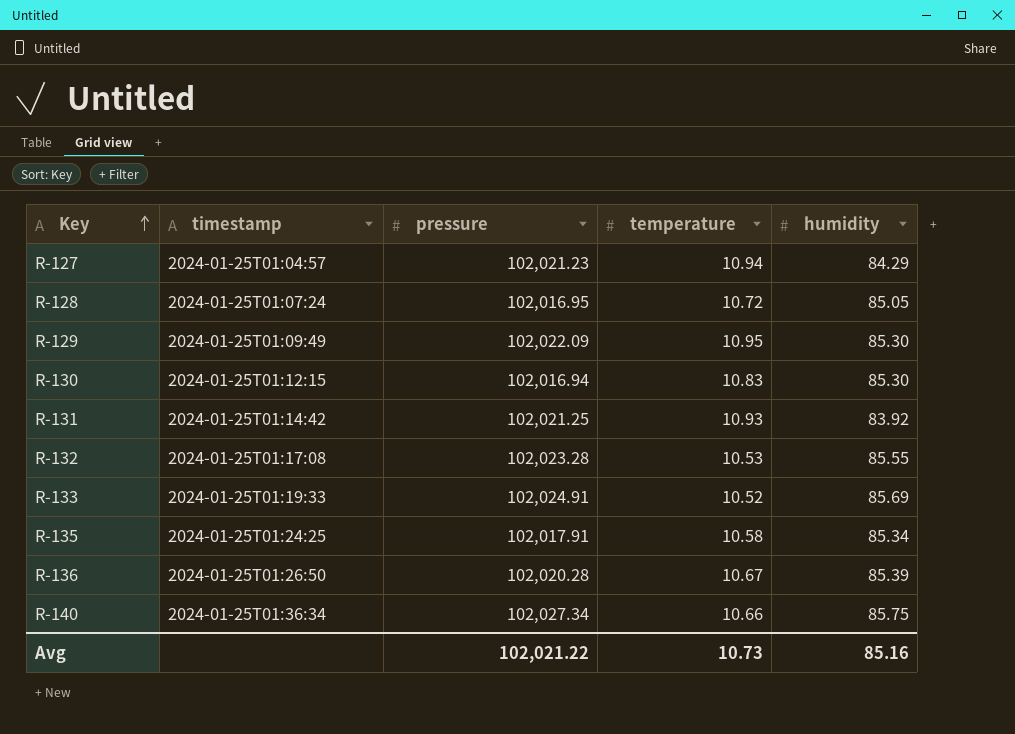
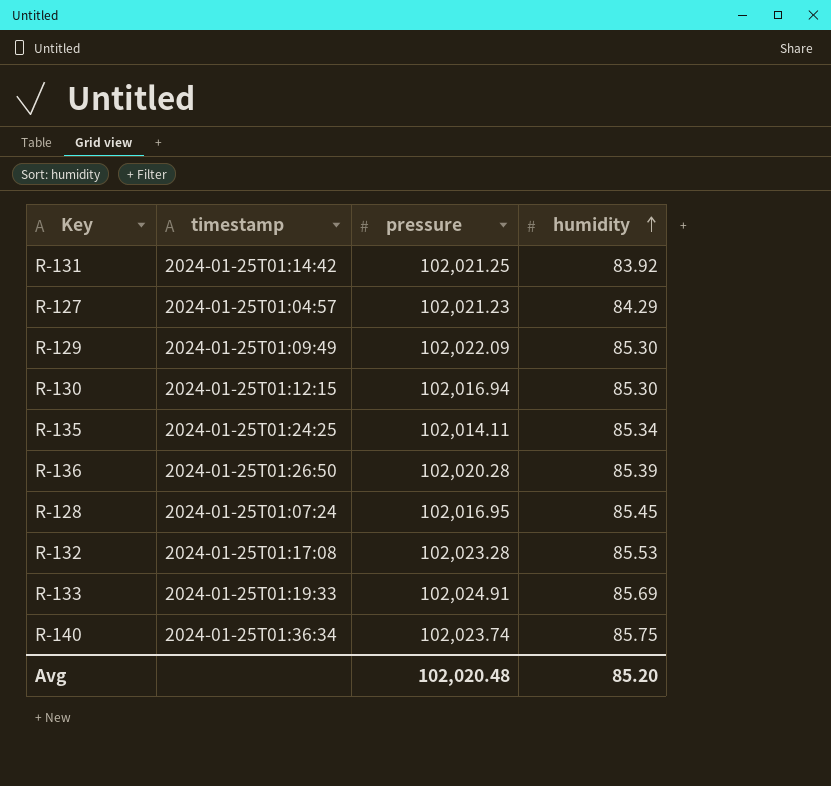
row order: Key ascending -> humidity ascending
column temperature | position: 4 -> none
R-135 | pressure: 102,017.91 -> 102,014.11
R-128 | humidity: 85.05 -> 85.45
R-132 | humidity: 85.55 -> 85.53
R-140 | pressure: 102,027.34 -> 102,023.74
Avg | pressure: 102,021.22 -> 102,020.48
Avg | humidity: 85.16 -> 85.20

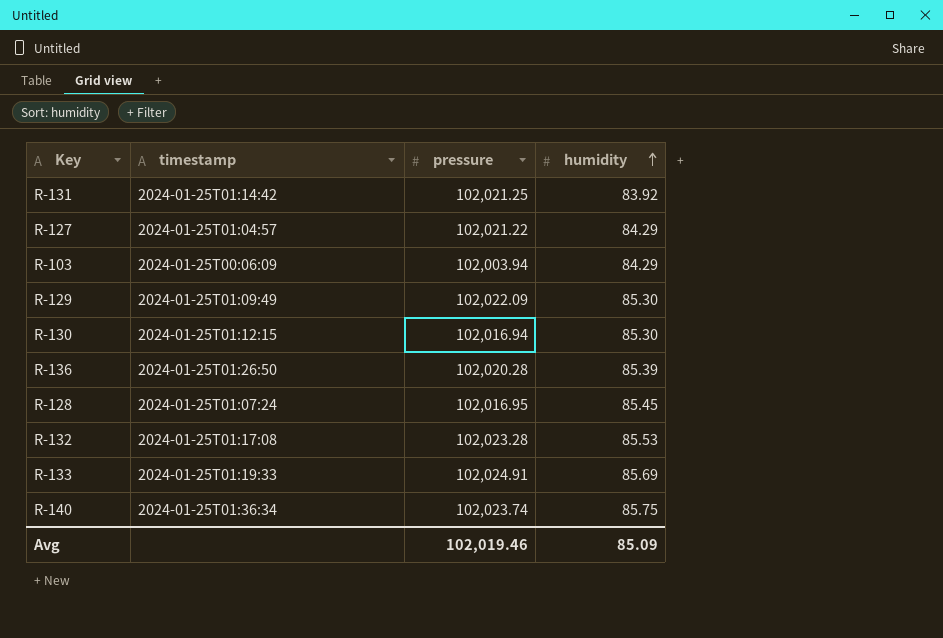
row R-135: 2024-01-25T01:24:25 | 102,014.11 | 85.34 -> none
R-127 | pressure: 102,021.23 -> 102,021.22
row R-103: none -> 2024-01-25T00:06:09 | 102,003.94 | 84.29
Avg | pressure: 102,020.48 -> 102,019.46
Avg | humidity: 85.20 -> 85.09

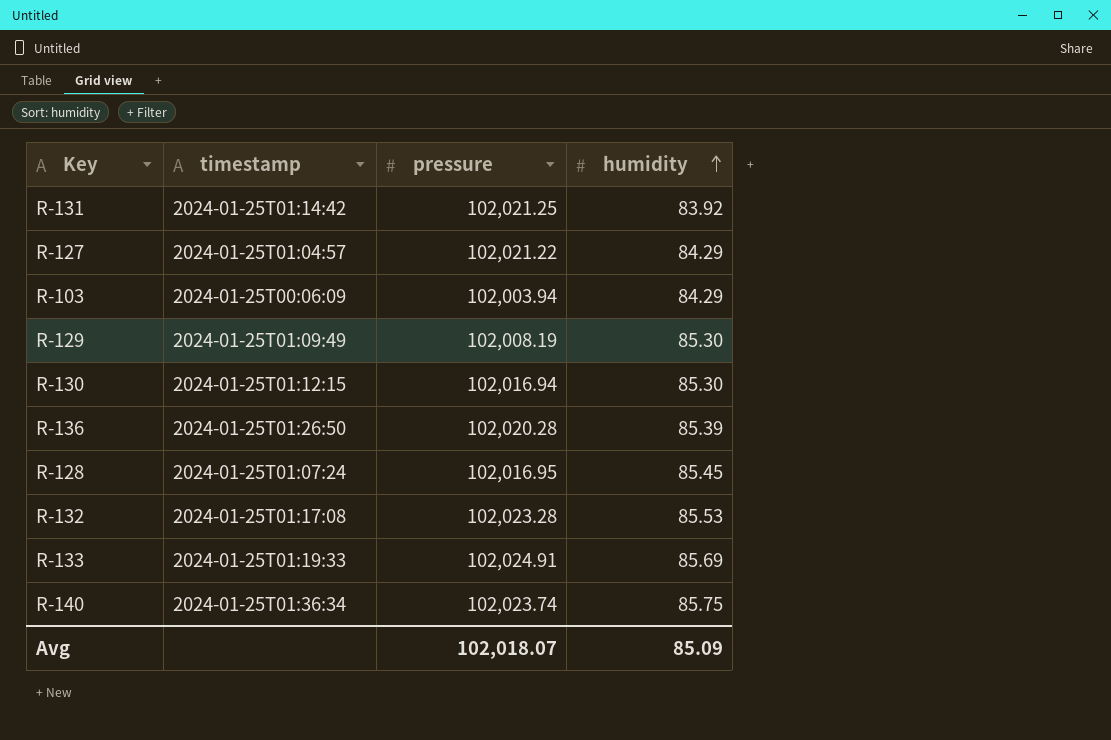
R-129 | pressure: 102,022.09 -> 102,008.19
Avg | pressure: 102,019.46 -> 102,018.07

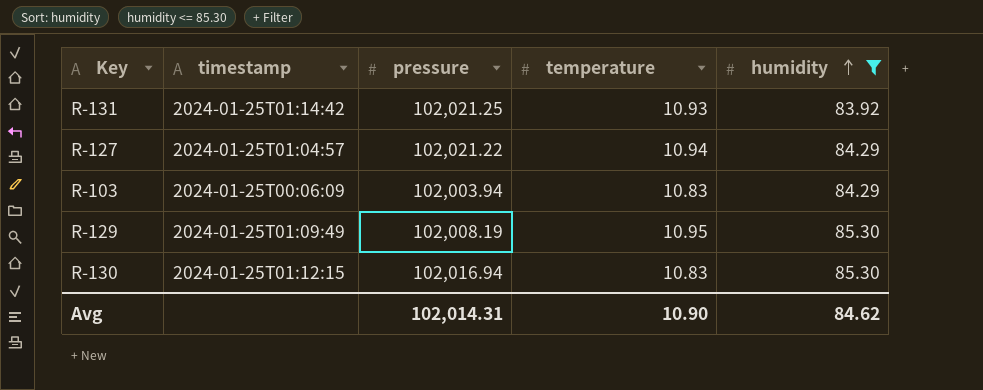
filter: none -> humidity <= 85.30
column temperature | position: none -> 4
Avg | pressure: 102,018.07 -> 102,014.31
Avg | humidity: 85.09 -> 84.62

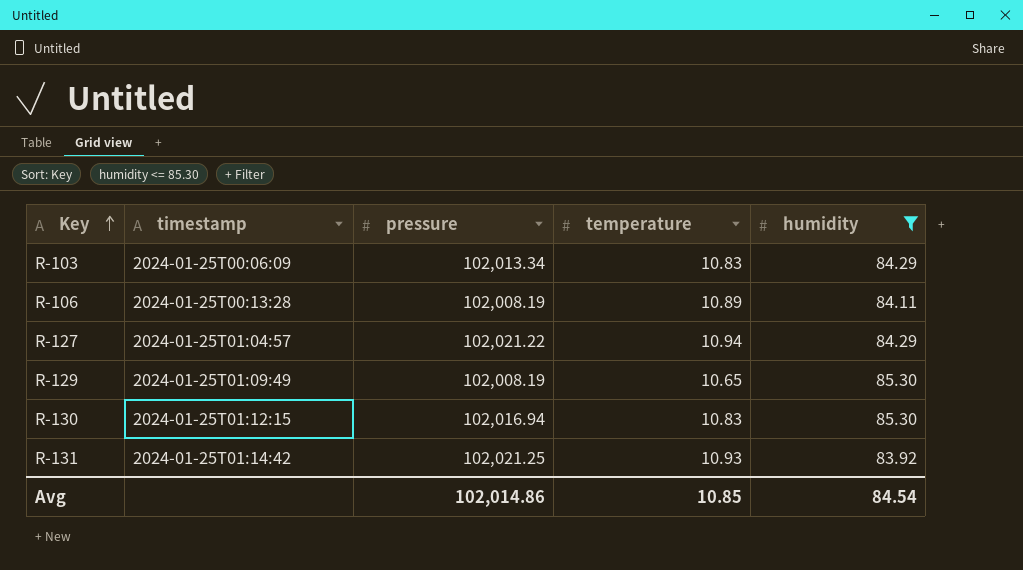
row order: humidity ascending -> Key ascending
R-103 | pressure: 102,003.94 -> 102,013.34
row R-106: none -> 2024-01-25T00:13:28 | 102,008.19 | 10.89 | 84.11
R-129 | temperature: 10.95 -> 10.65
Avg | pressure: 102,014.31 -> 102,014.86
Avg | temperature: 10.90 -> 10.85
Avg | humidity: 84.62 -> 84.54

